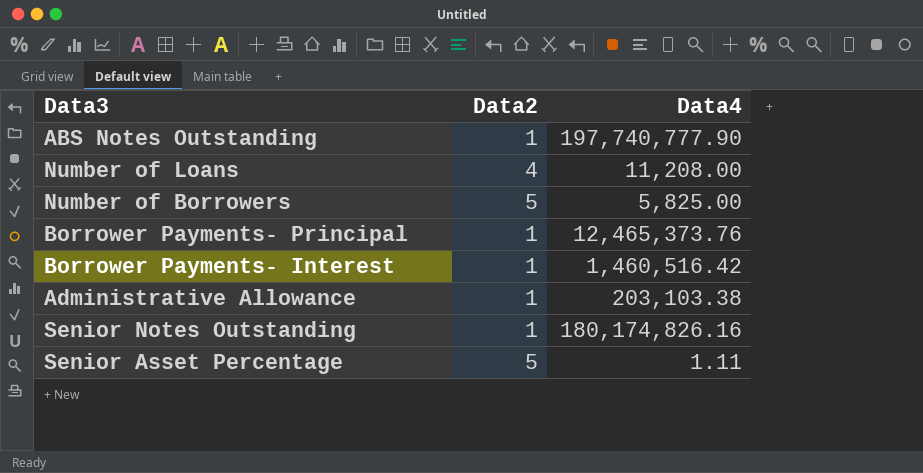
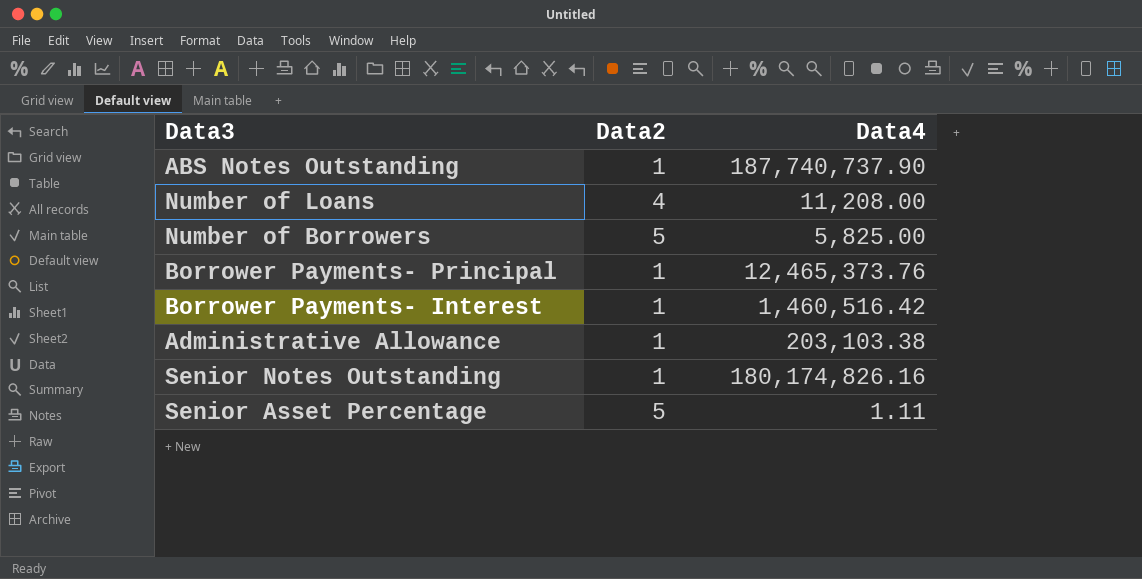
ABS Notes Outstanding | Data4: 197,740,777.90 -> 187,740,737.90

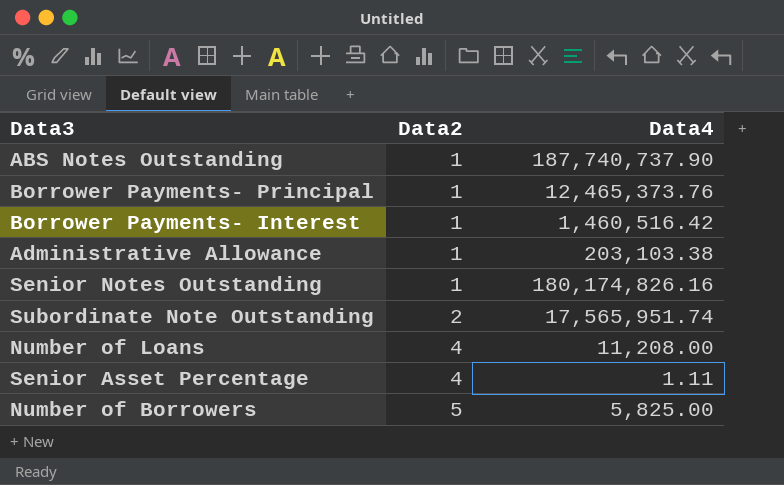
row order: none -> Data2 ascending
row Subordinate Note Outstanding: none -> 2 | 17,565,951.74
Senior Asset Percentage | Data2: 5 -> 4

